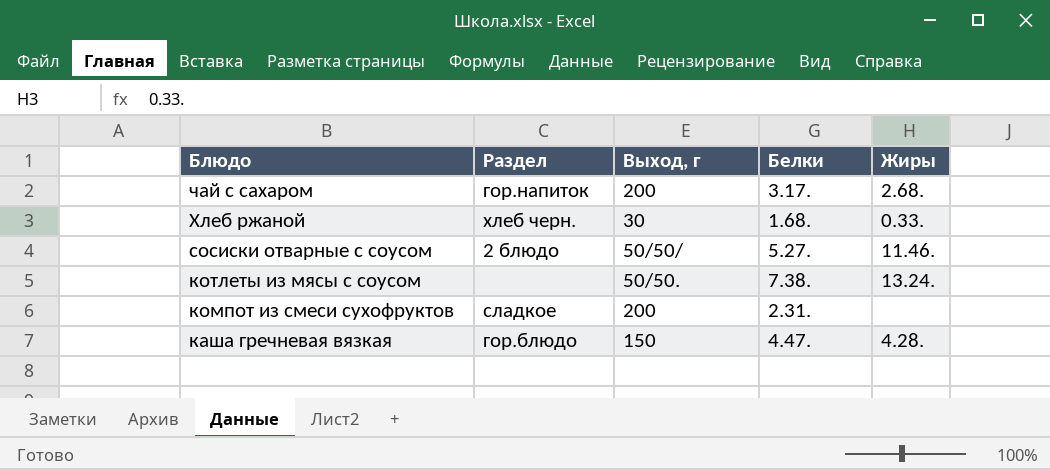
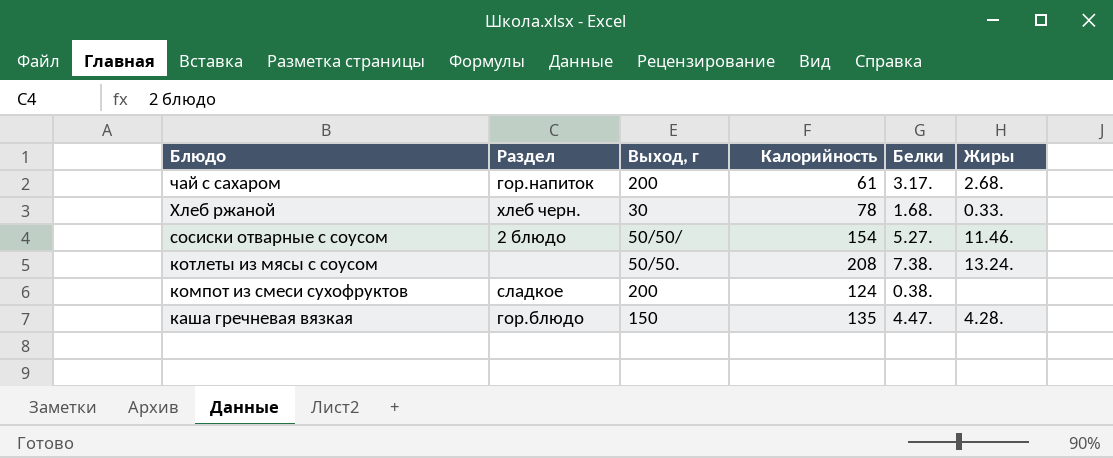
column Калорийность | position: none -> 4
компот из смеси сухофруктов | Белки: 2.31. -> 0.38.

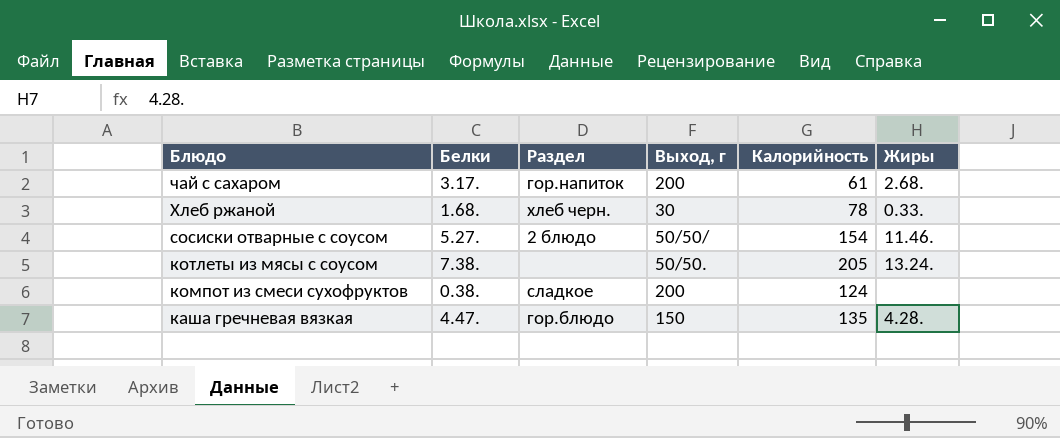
column Белки | position: 5 -> 2
котлеты из мясы с соусом | Калорийность: 208 -> 205

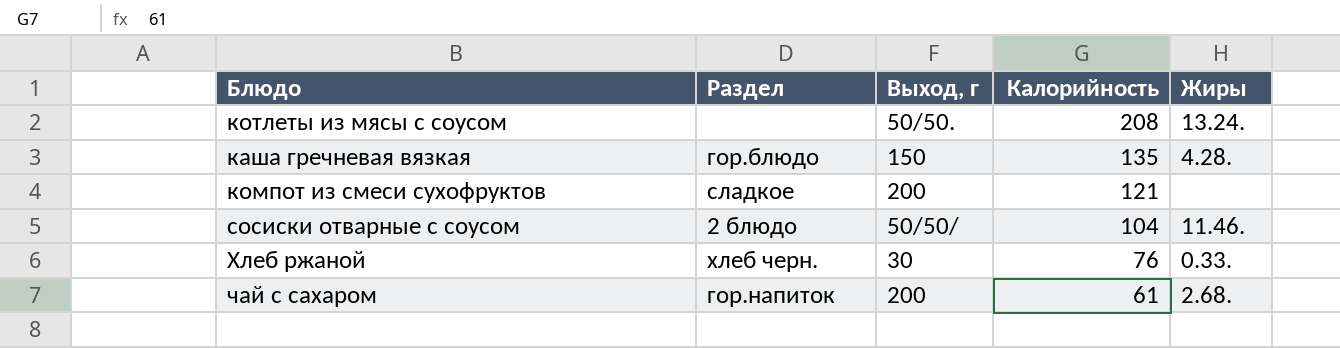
row order: Блюдо descending -> Калорийность descending
column Белки | position: 2 -> none
котлеты из мясы с соусом | Калорийность: 205 -> 208
компот из смеси сухофруктов | Калорийность: 124 -> 121
сосиски отварные с соусом | Калорийность: 154 -> 104
Хлеб ржаной | Калорийность: 78 -> 76

